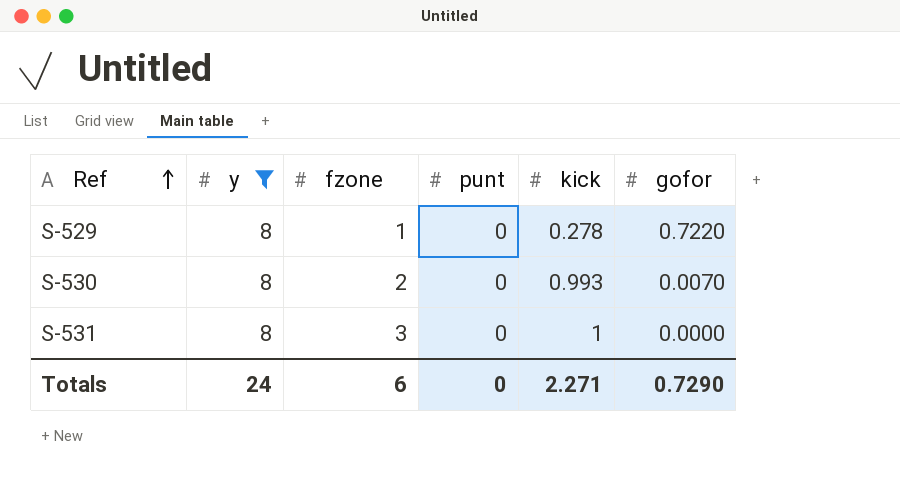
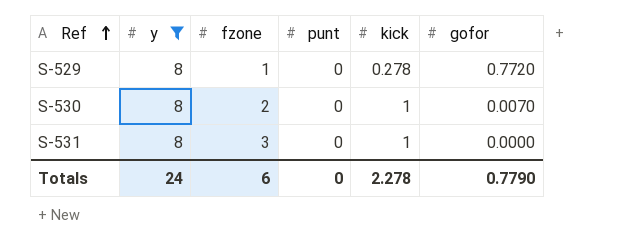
S-529 | gofor: 0.7220 -> 0.7720
S-530 | kick: 0.993 -> 1
Totals | kick: 2.271 -> 2.278
Totals | gofor: 0.7290 -> 0.7790

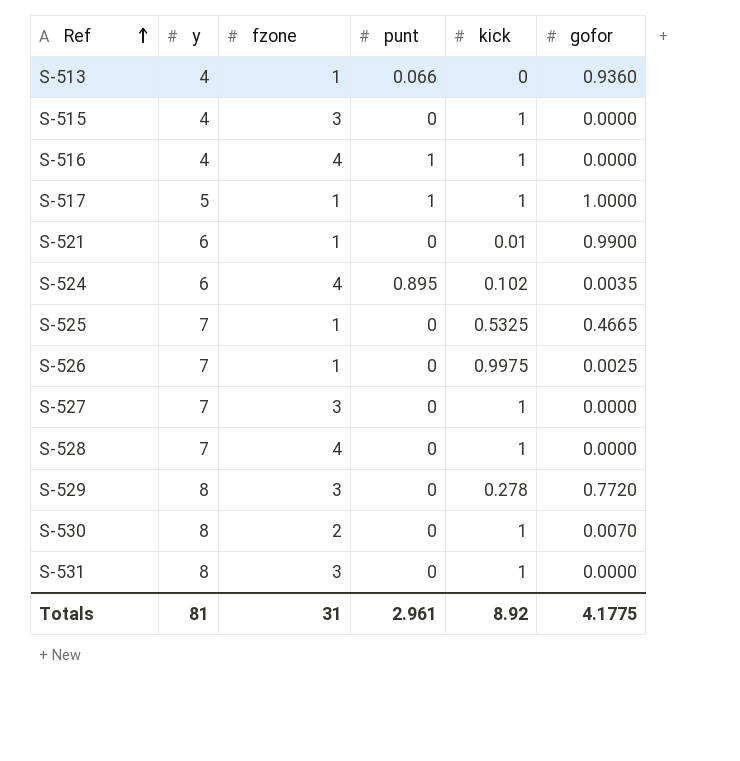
filter: y = 8 -> none
S-529 | fzone: 1 -> 3
Totals | y: 24 -> 81
Totals | fzone: 6 -> 31
Totals | punt: 0 -> 2.961
Totals | kick: 2.278 -> 8.92
Totals | gofor: 0.7790 -> 4.1775

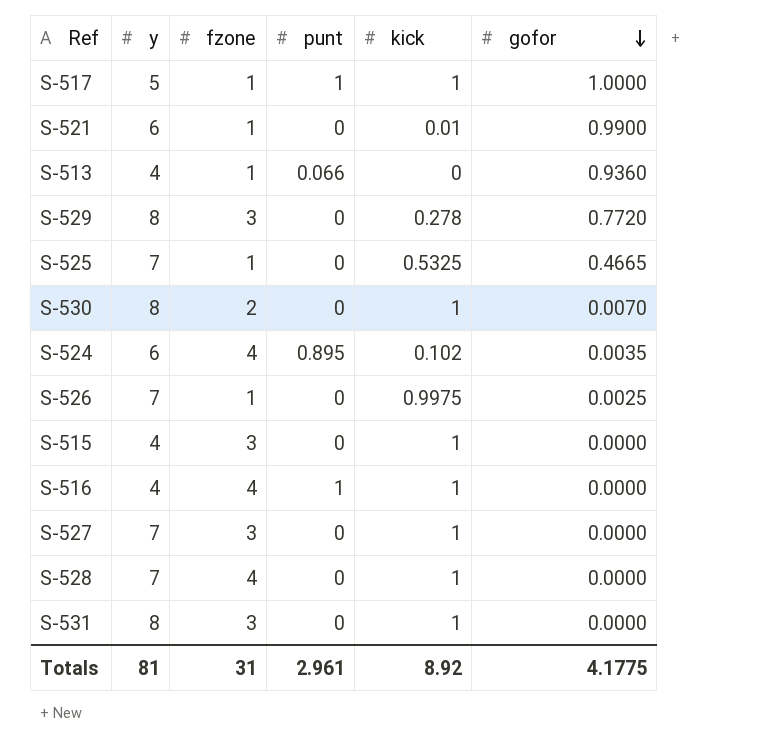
row order: Ref ascending -> gofor descending

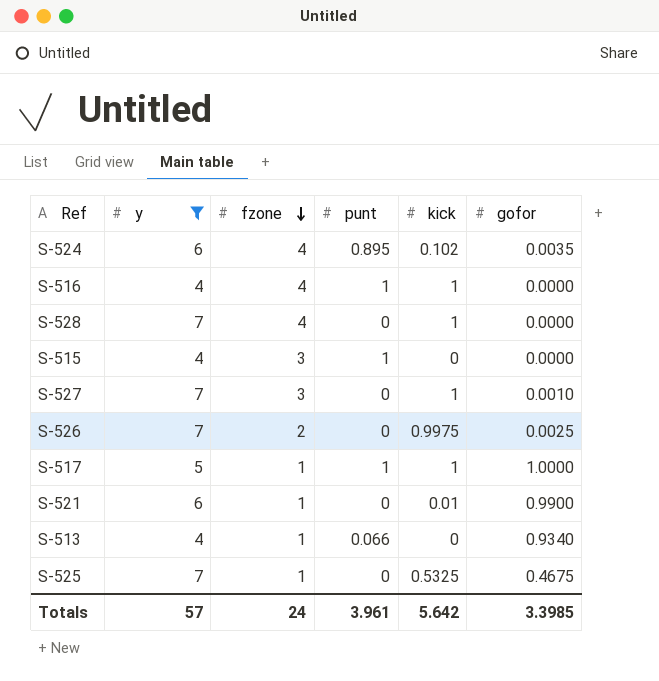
filter: none -> y != 8
row order: gofor descending -> fzone descending
S-515 | punt: 0 -> 1
S-515 | kick: 1 -> 0
S-527 | gofor: 0.0000 -> 0.0010
S-526 | fzone: 1 -> 2
S-513 | gofor: 0.9360 -> 0.9340
S-525 | gofor: 0.4665 -> 0.4675
Totals | y: 81 -> 57
Totals | fzone: 31 -> 24
Totals | punt: 2.961 -> 3.961
Totals | kick: 8.92 -> 5.642
Totals | gofor: 4.1775 -> 3.3985

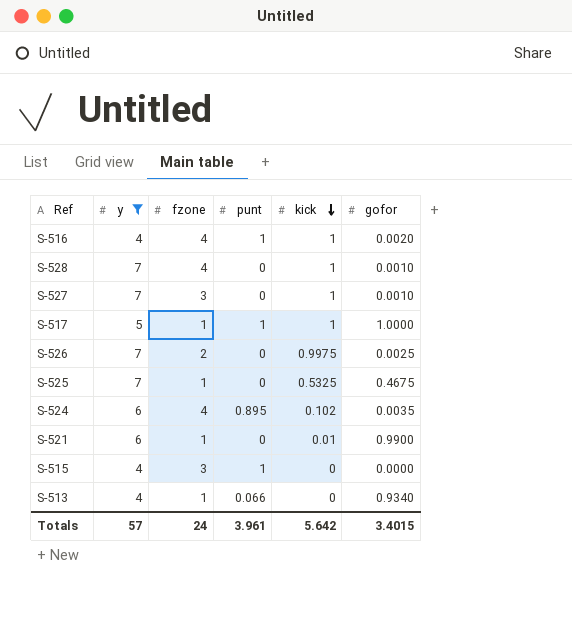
row order: fzone descending -> kick descending
S-516 | gofor: 0.0000 -> 0.0020
S-528 | gofor: 0.0000 -> 0.0010
Totals | gofor: 3.3985 -> 3.4015

